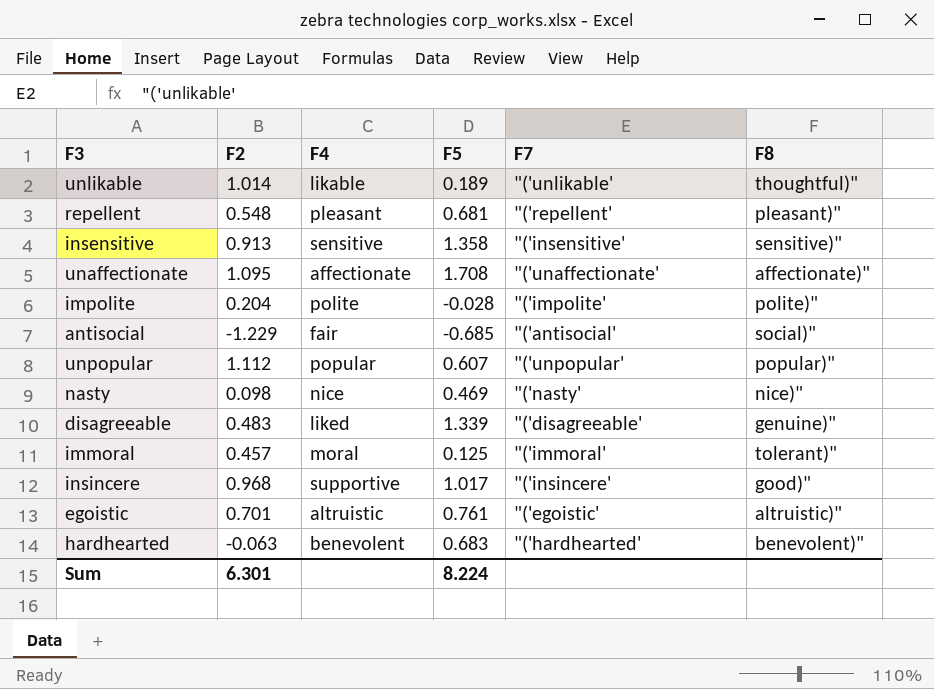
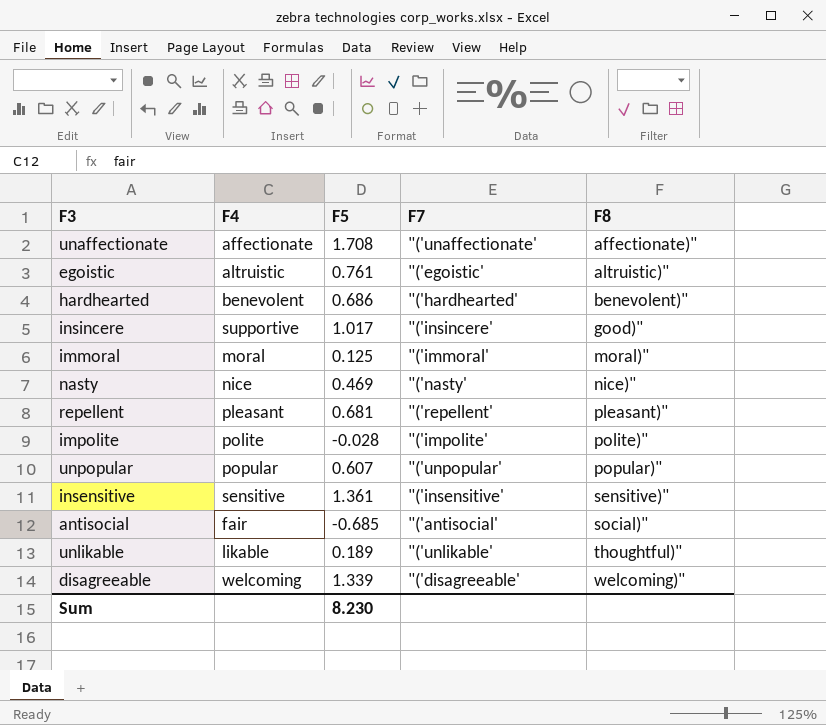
row order: none -> F8 ascending
column F2 | position: 2 -> none
hardhearted | F5: 0.683 -> 0.686
immoral | F8: tolerant)" -> moral)"
insensitive | F5: 1.358 -> 1.361
disagreeable | F4: liked -> welcoming
disagreeable | F8: genuine)" -> welcoming)"
Sum | F5: 8.224 -> 8.230

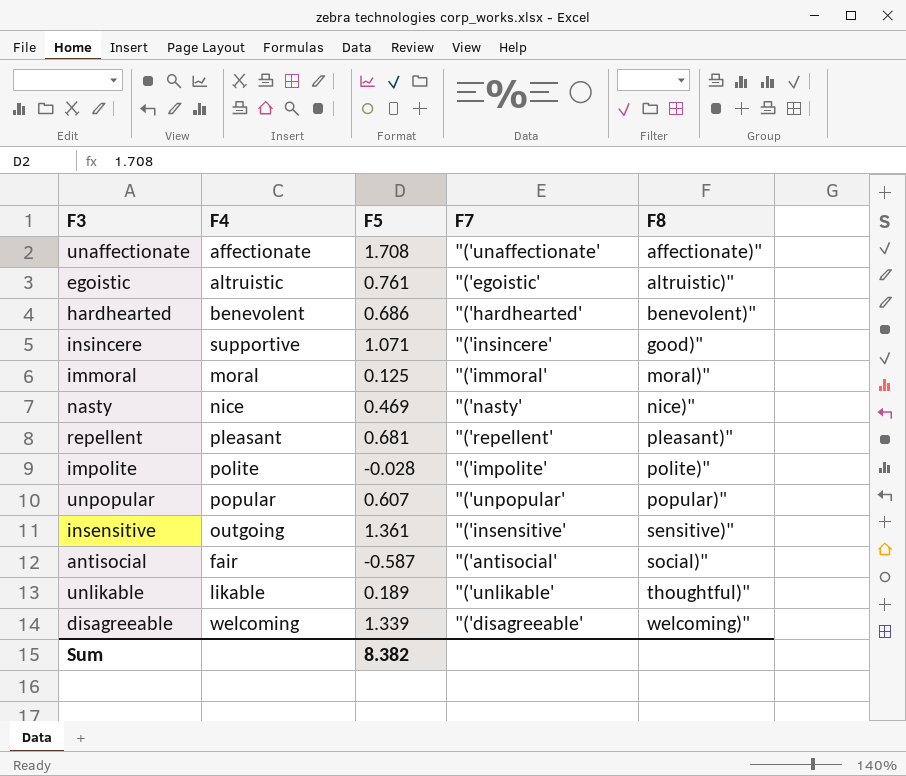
insincere | F5: 1.017 -> 1.071
insensitive | F4: sensitive -> outgoing
antisocial | F5: -0.685 -> -0.587
Sum | F5: 8.230 -> 8.382

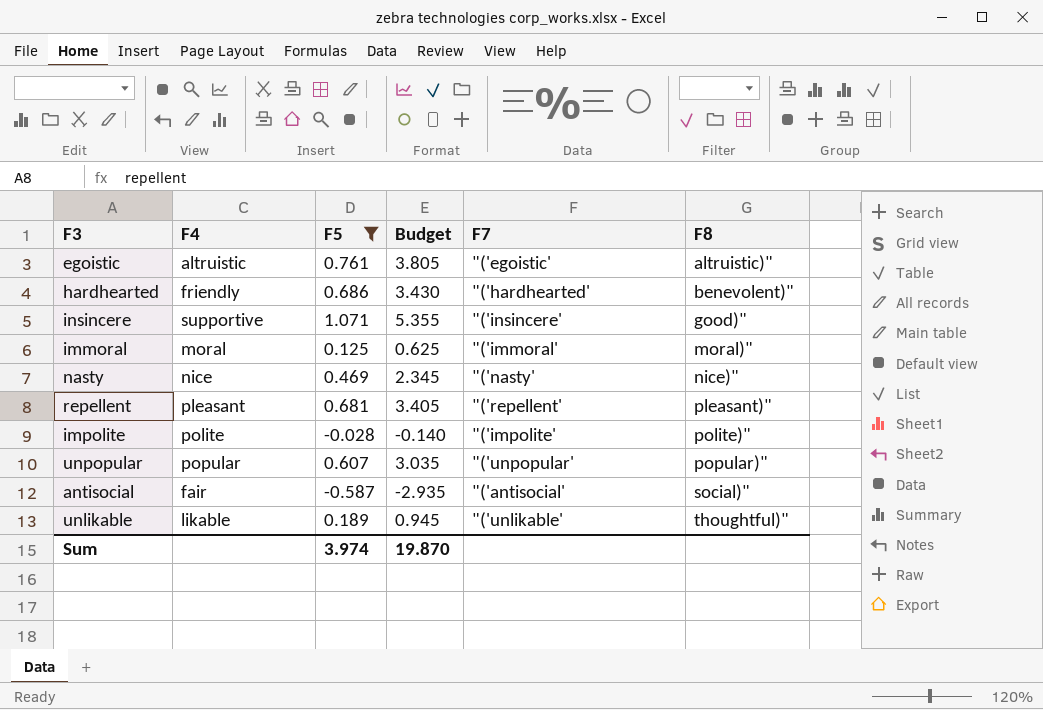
filter: none -> F5 <= 1.071
column Budget | formula: none -> [F5] * 5
hardhearted | F4: benevolent -> friendly
Sum | F5: 8.382 -> 3.974

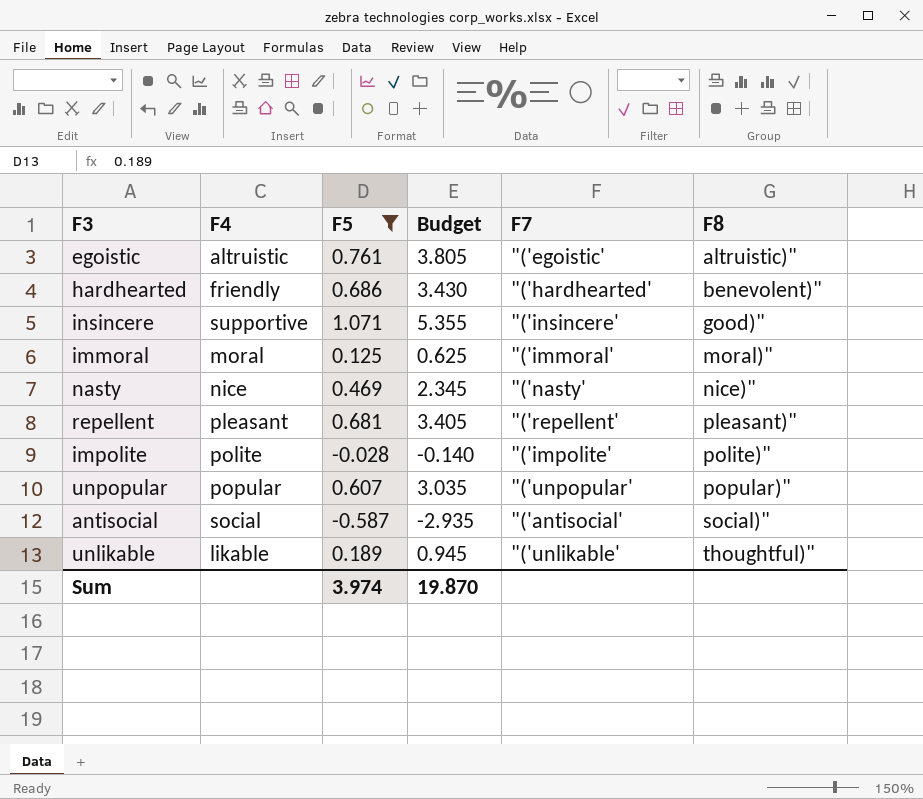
antisocial | F4: fair -> social

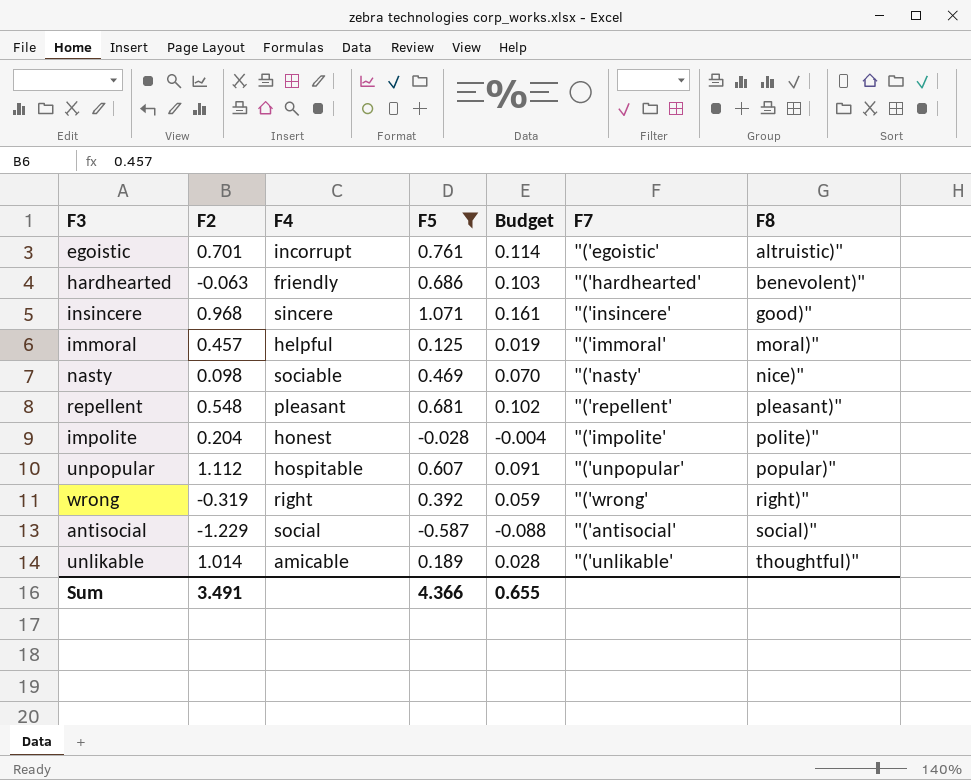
column F2 | position: none -> 2
column Budget | formula: [F5] * 5 -> [F5] * 0.15
egoistic | F4: altruistic -> incorrupt
insincere | F4: supportive -> sincere
immoral | F4: moral -> helpful
nasty | F4: nice -> sociable
impolite | F4: polite -> honest
unpopular | F4: popular -> hospitable
row wrong: none -> -0.319 | right | 0.392 | 0.059 | "('wrong' | right)"
unlikable | F4: likable -> amicable
Sum | F5: 3.974 -> 4.366
Sum | Budget: 19.870 -> 0.655

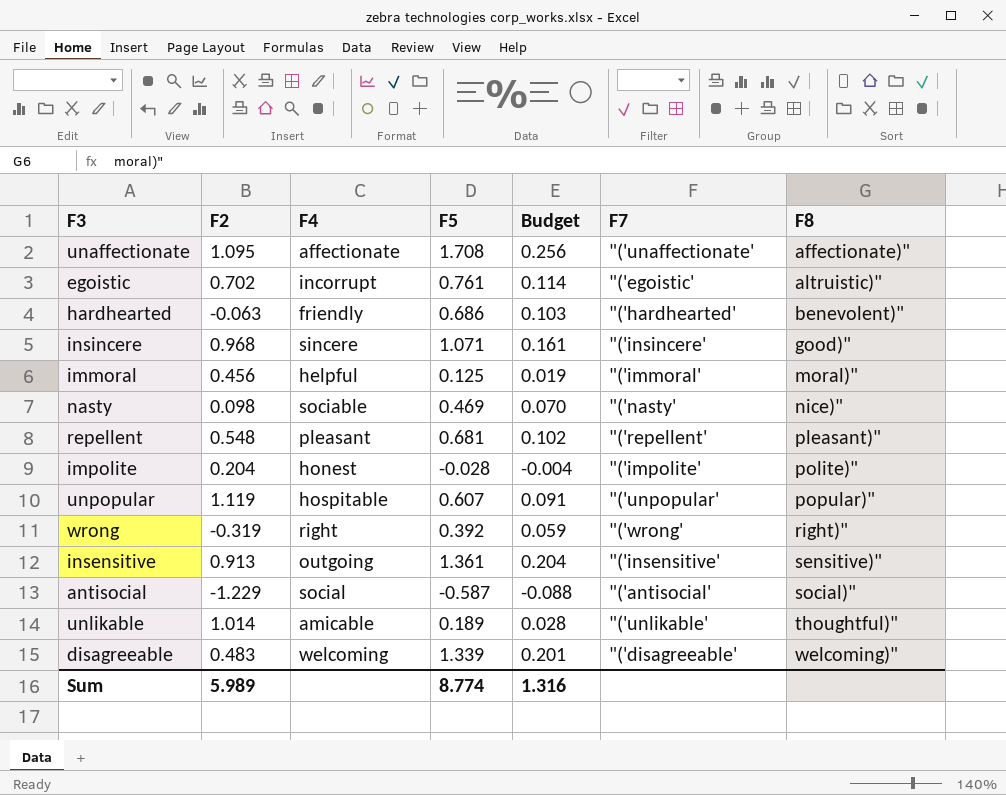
filter: F5 <= 1.071 -> none
egoistic | F2: 0.701 -> 0.702
immoral | F2: 0.457 -> 0.456
unpopular | F2: 1.112 -> 1.119
Sum | F2: 3.491 -> 5.989
Sum | F5: 4.366 -> 8.774
Sum | Budget: 0.655 -> 1.316

